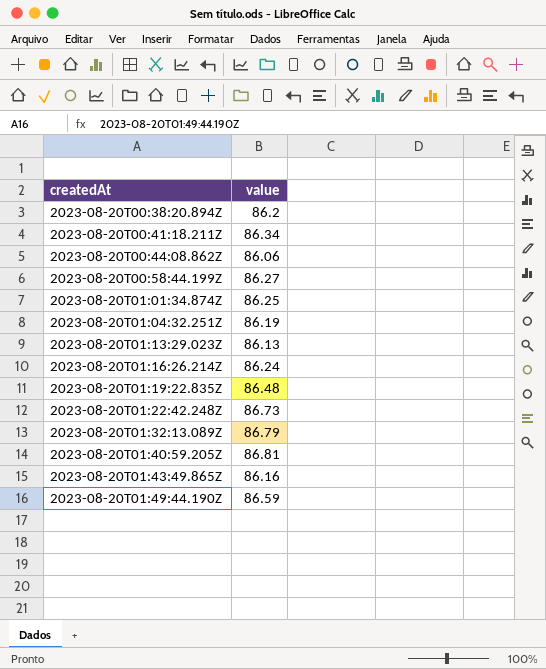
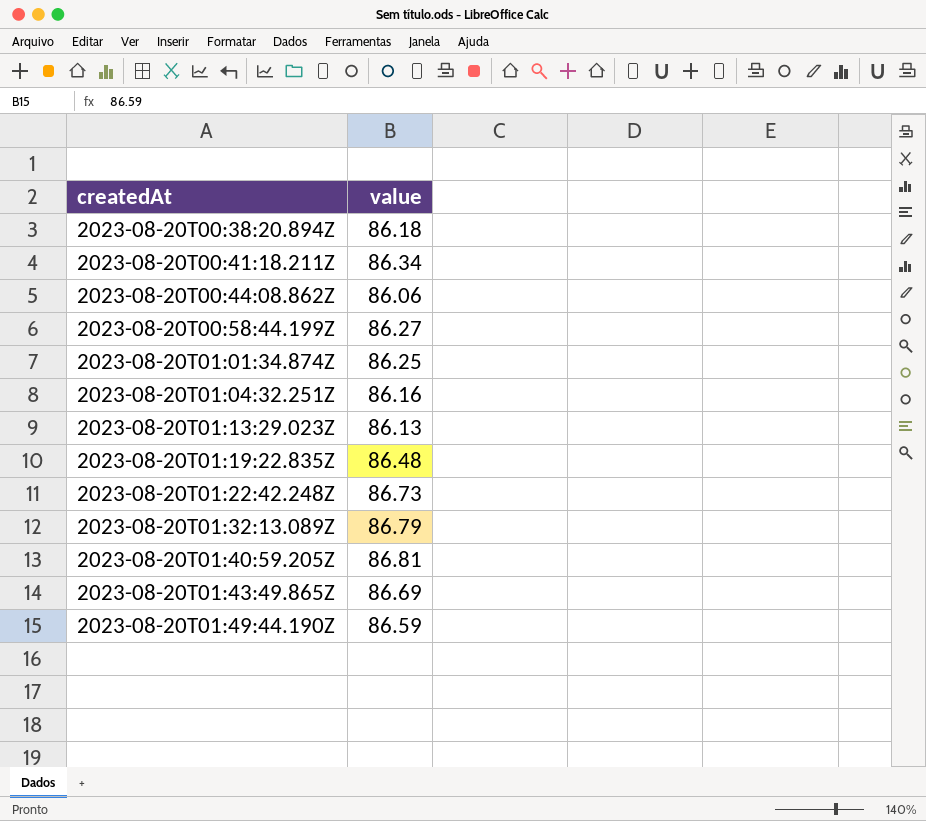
row 2023-08-20T01:16:26.214Z: 86.24 -> none
2023-08-20T00:38:20.894Z | value: 86.2 -> 86.18
2023-08-20T01:04:32.251Z | value: 86.19 -> 86.16
2023-08-20T01:43:49.865Z | value: 86.16 -> 86.69

